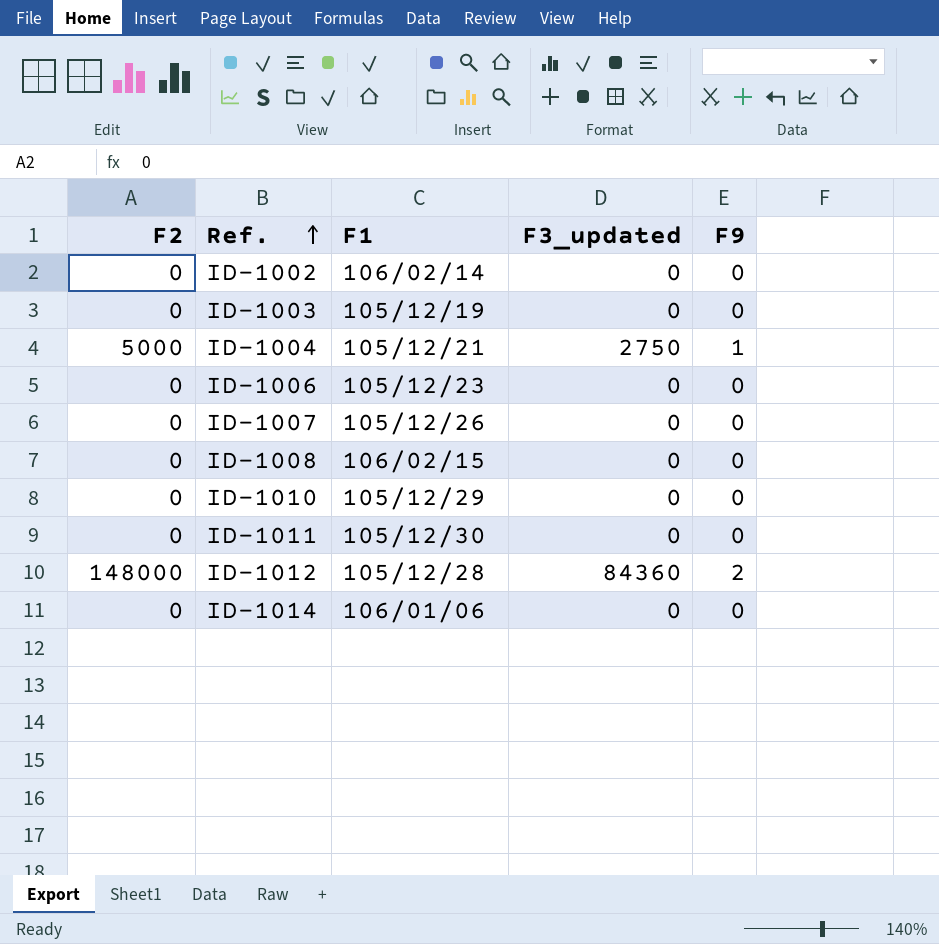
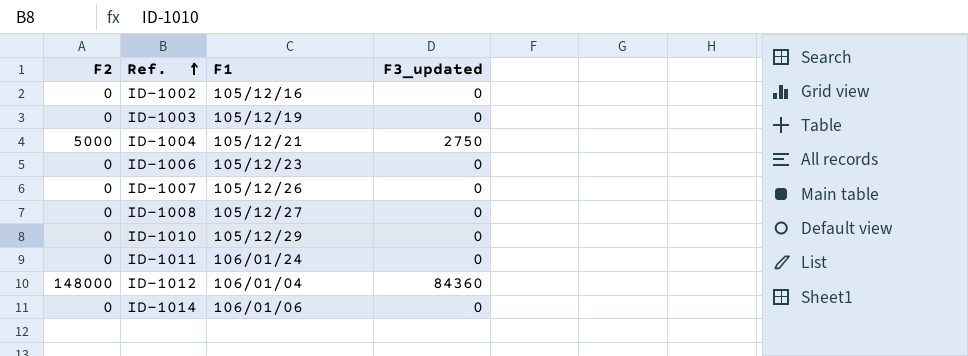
column F9 | position: 5 -> none
ID-1002 | F1: 106/02/14 -> 105/12/16
ID-1008 | F1: 106/02/15 -> 105/12/27
ID-1011 | F1: 105/12/30 -> 106/01/24
ID-1012 | F1: 105/12/28 -> 106/01/04

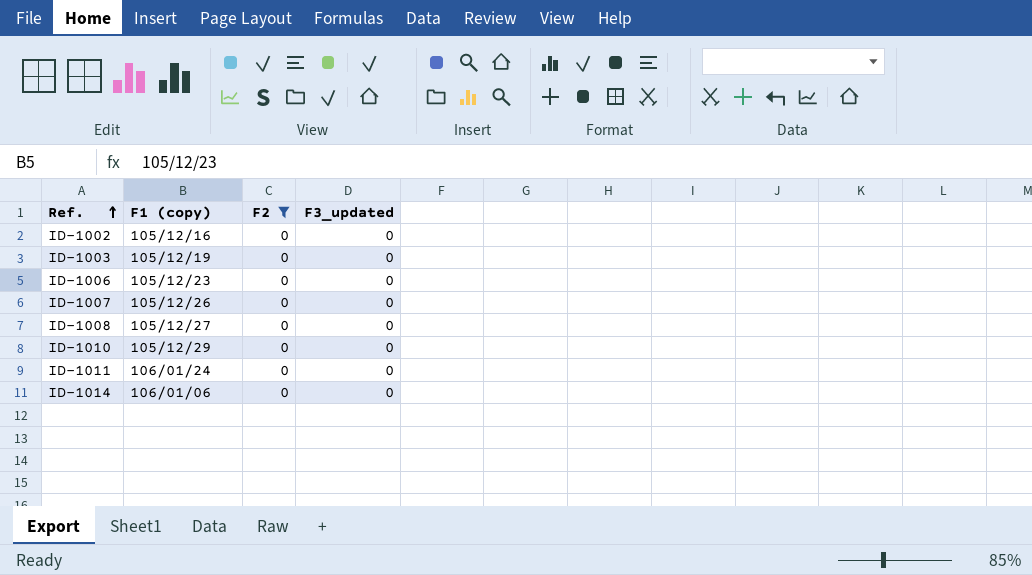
filter: none -> F2 = 0
column name: F1 -> F1 (copy)
column F2 | position: 1 -> 3

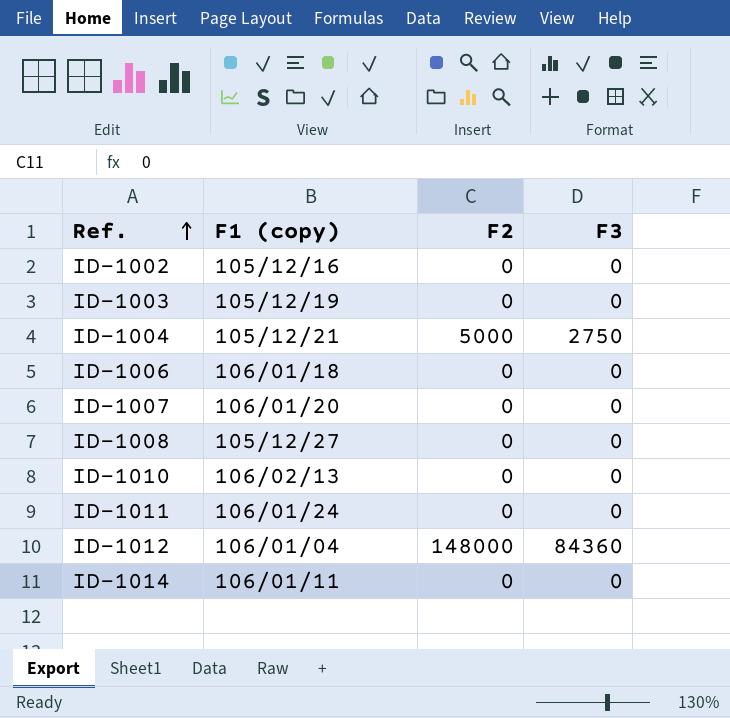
filter: F2 = 0 -> none
column name: F3_updated -> F3
ID-1006 | F1 (copy): 105/12/23 -> 106/01/18
ID-1007 | F1 (copy): 105/12/26 -> 106/01/20
ID-1010 | F1 (copy): 105/12/29 -> 106/02/13
ID-1014 | F1 (copy): 106/01/06 -> 106/01/11

